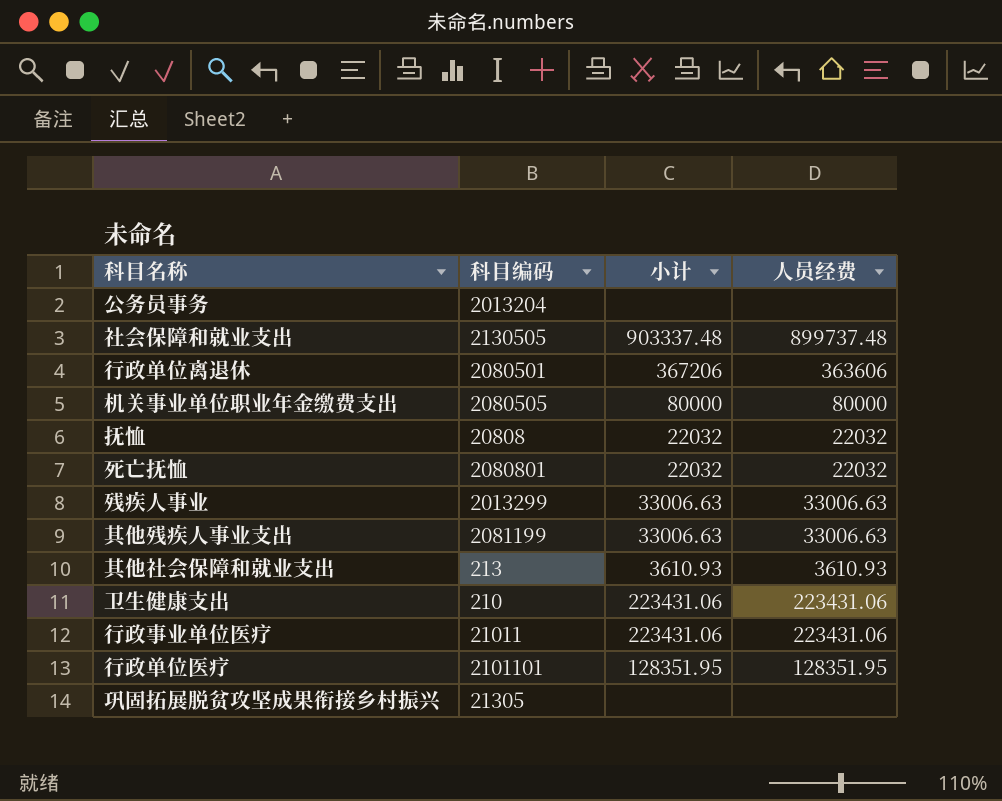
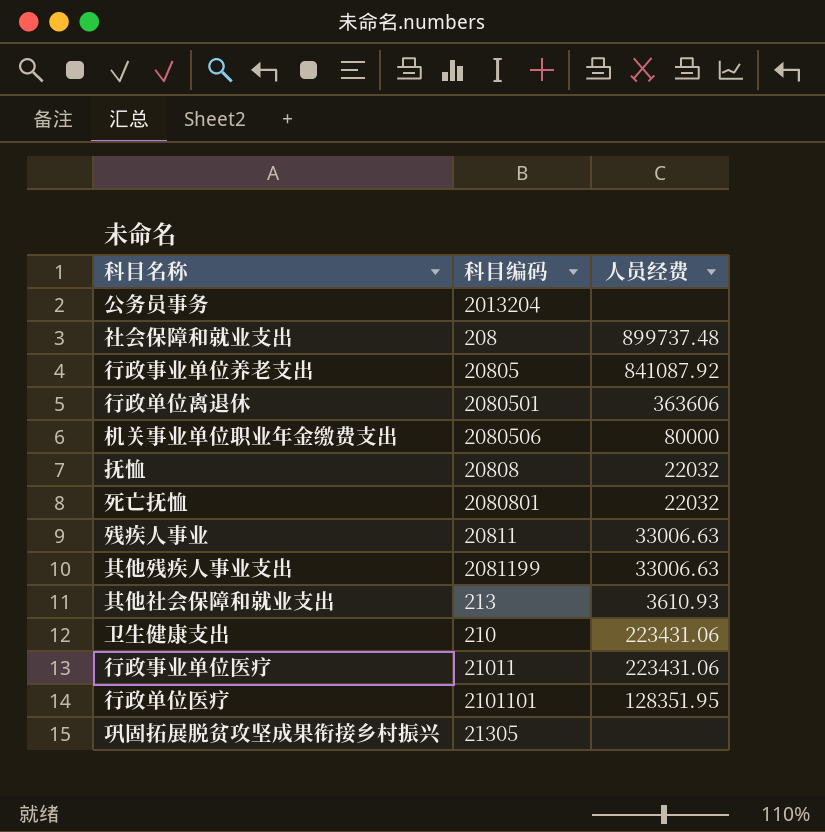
column 小计 | position: 3 -> none
社会保障和就业支出 | 科目编码: 2130505 -> 208
row 行政事业单位养老支出: none -> 20805 | 841087.92
机关事业单位职业年金缴费支出 | 科目编码: 2080505 -> 2080506
残疾人事业 | 科目编码: 2013299 -> 20811

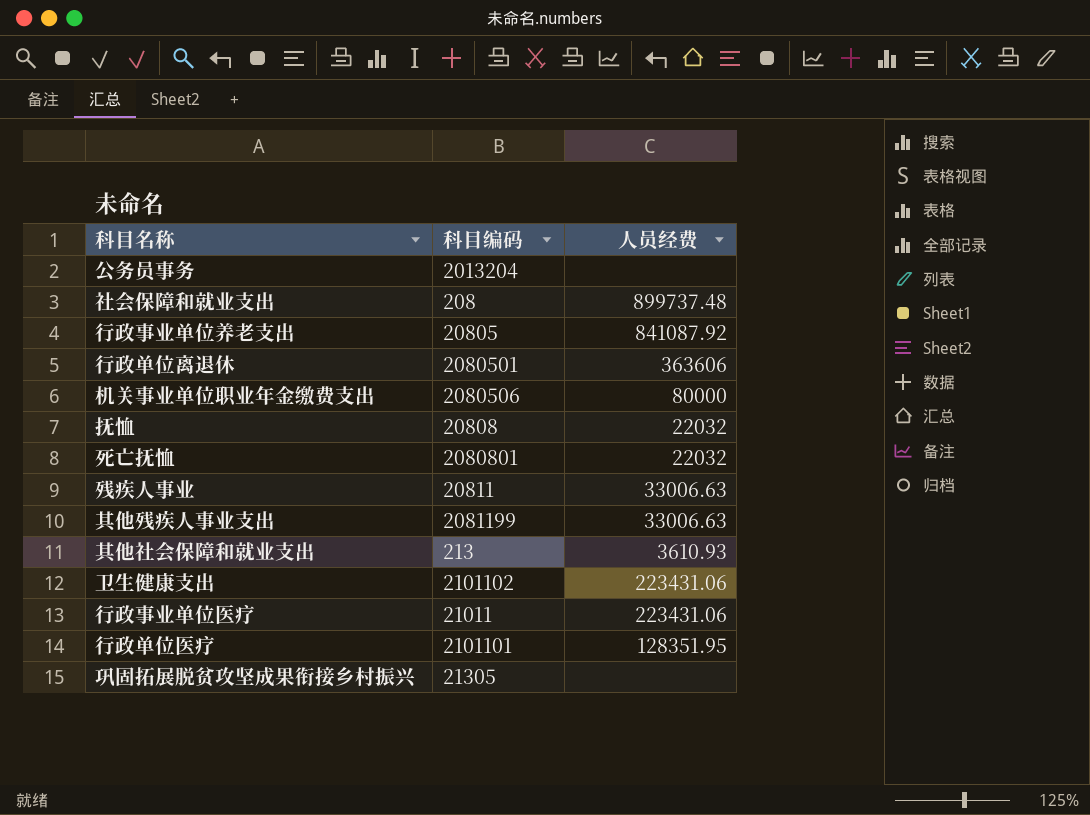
卫生健康支出 | 科目编码: 210 -> 2101102

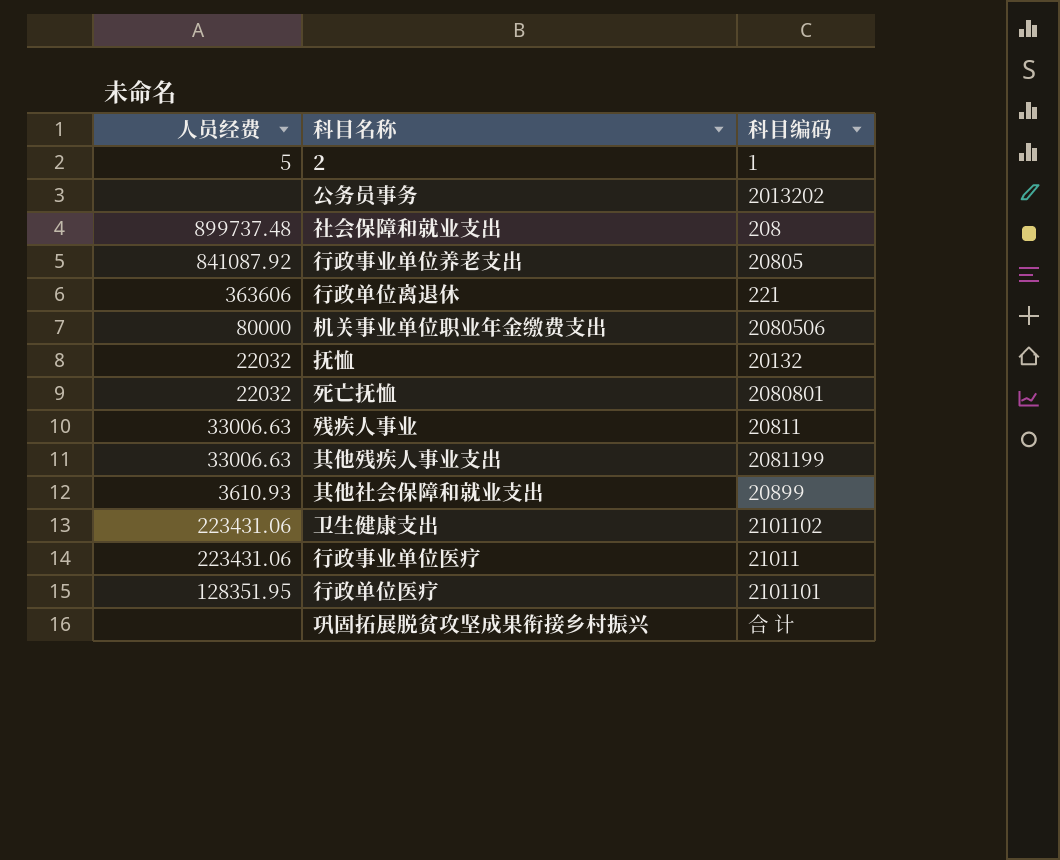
column 人员经费 | position: 3 -> 1
row 2: none -> 5 | 1
公务员事务 | 科目编码: 2013204 -> 2013202
行政单位离退休 | 科目编码: 2080501 -> 221
抚恤 | 科目编码: 20808 -> 20132
其他社会保障和就业支出 | 科目编码: 213 -> 20899
巩固拓展脱贫攻坚成果衔接乡村振兴 | 科目编码: 21305 -> 合 计

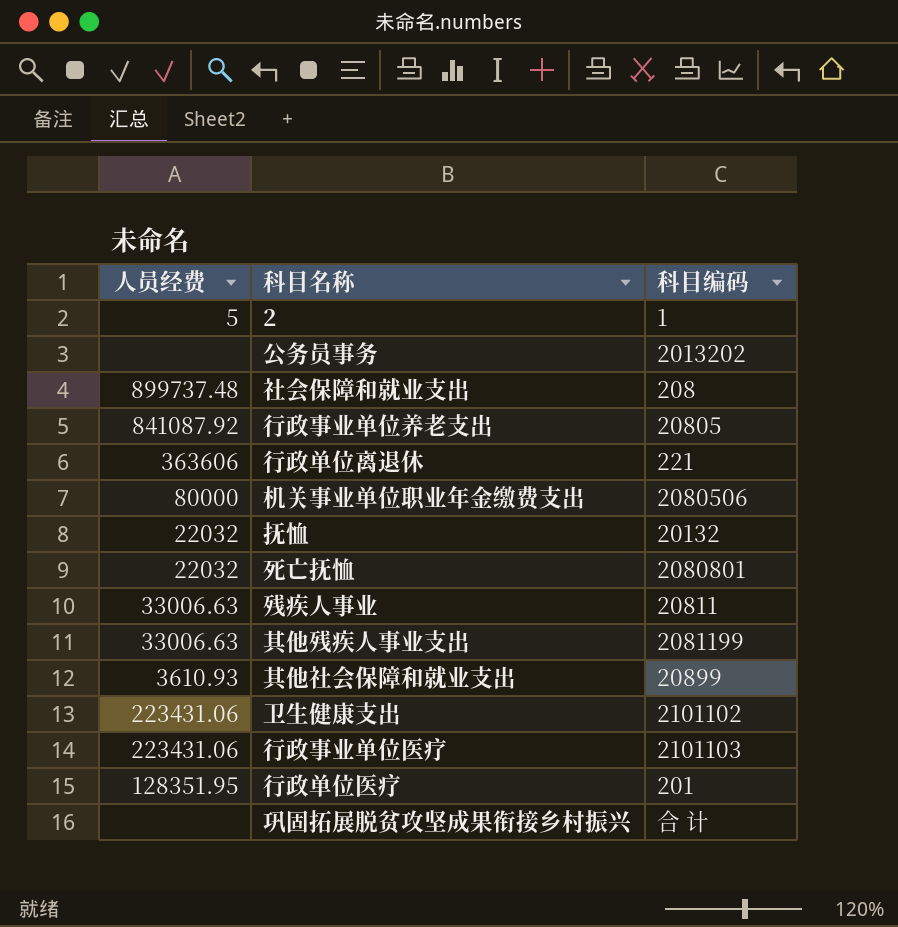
行政事业单位医疗 | 科目编码: 21011 -> 2101103
行政单位医疗 | 科目编码: 2101101 -> 201

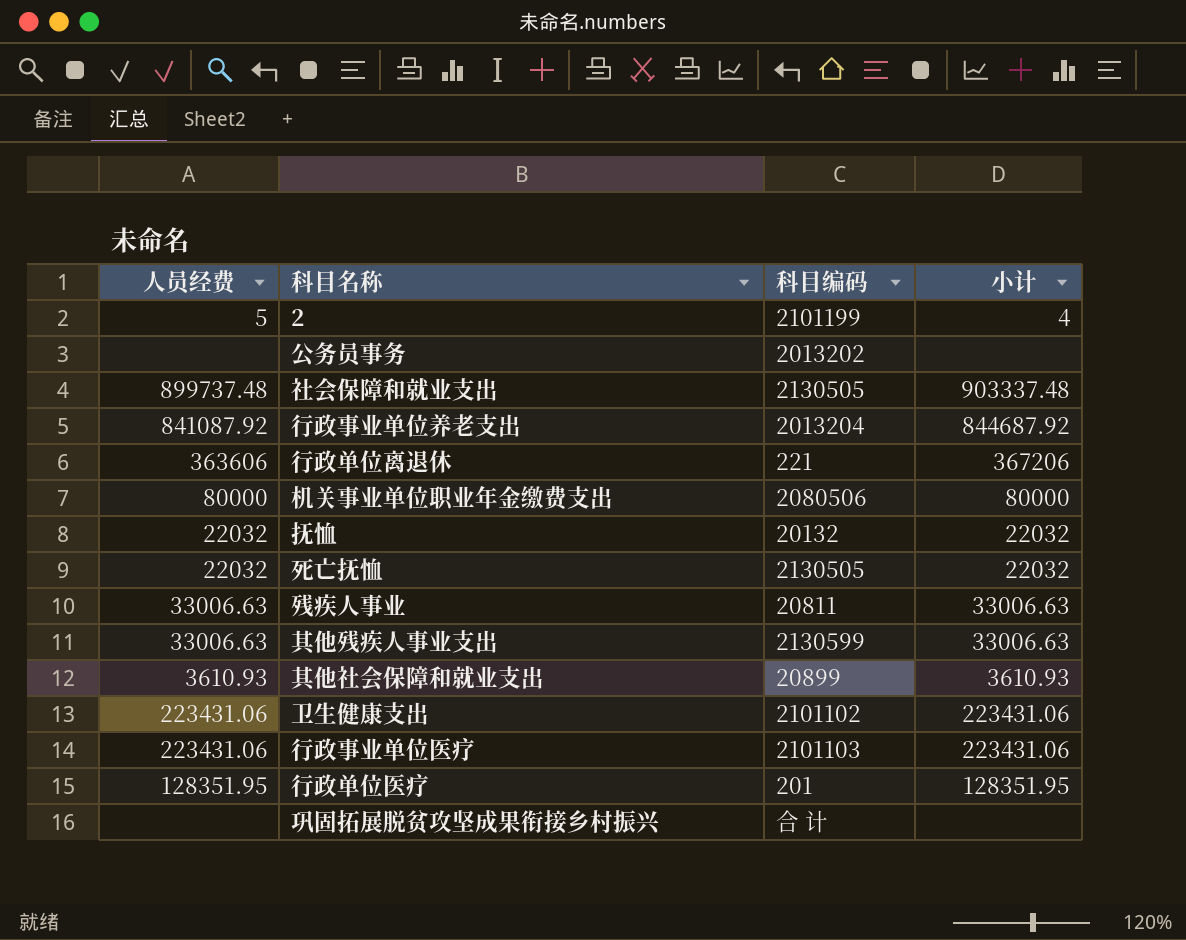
column 小计 | position: none -> 4
2 | 科目编码: 1 -> 2101199
社会保障和就业支出 | 科目编码: 208 -> 2130505
行政事业单位养老支出 | 科目编码: 20805 -> 2013204
死亡抚恤 | 科目编码: 2080801 -> 2130505
其他残疾人事业支出 | 科目编码: 2081199 -> 2130599

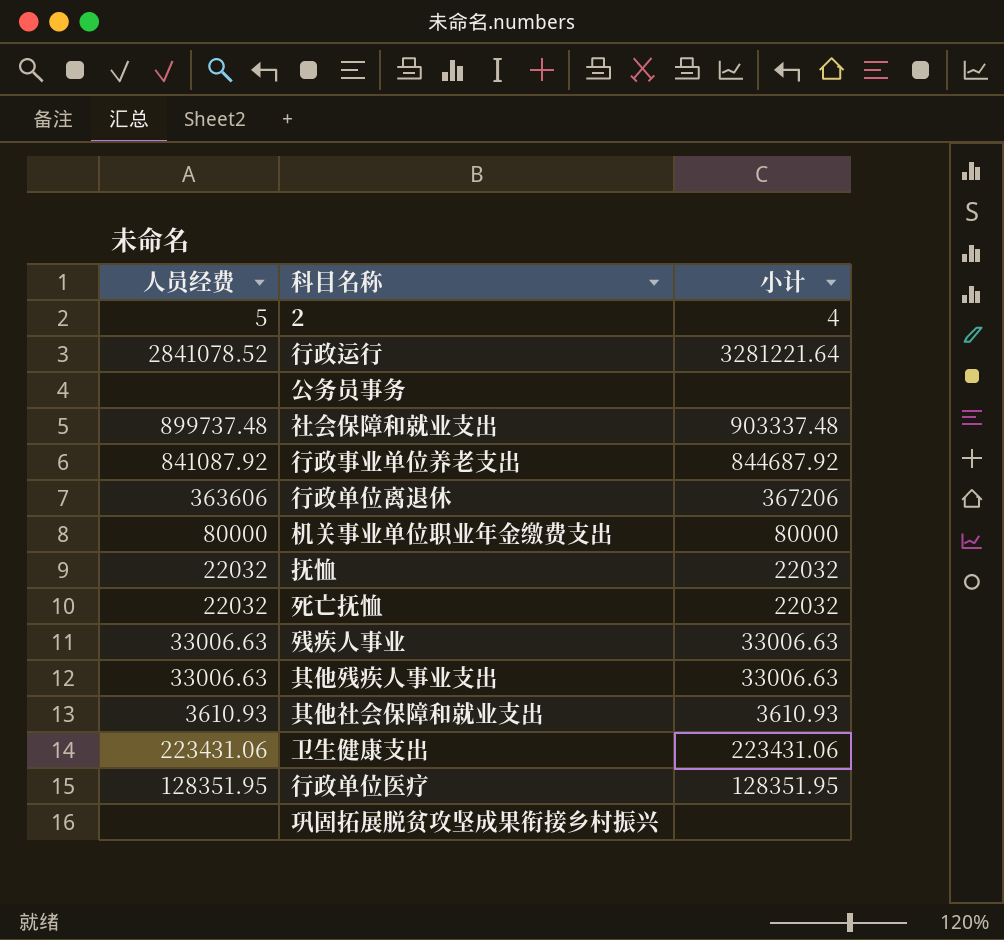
column 科目编码 | position: 3 -> none
row 行政事业单位医疗: 223431.06 | 2101103 | 223431.06 -> none
row 行政运行: none -> 2841078.52 | 3281221.64

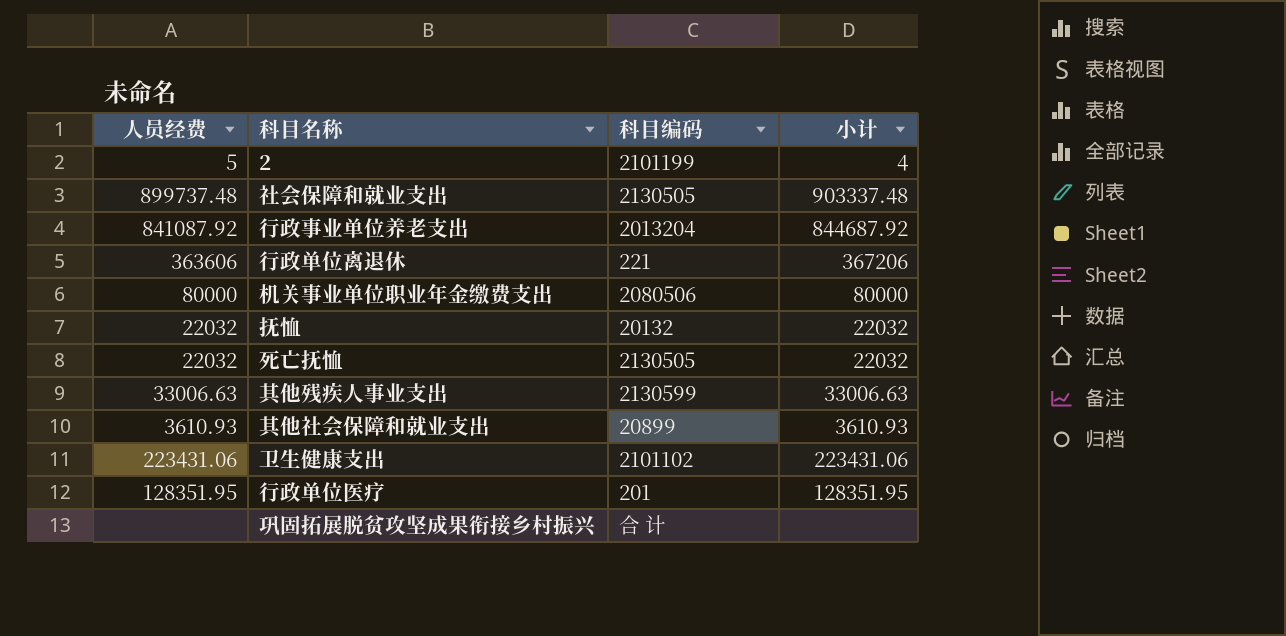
column 科目编码 | position: none -> 3
row 行政运行: 2841078.52 | 3281221.64 -> none
row 公务员事务: none | none -> none
row 残疾人事业: 33006.63 | 33006.63 -> none

